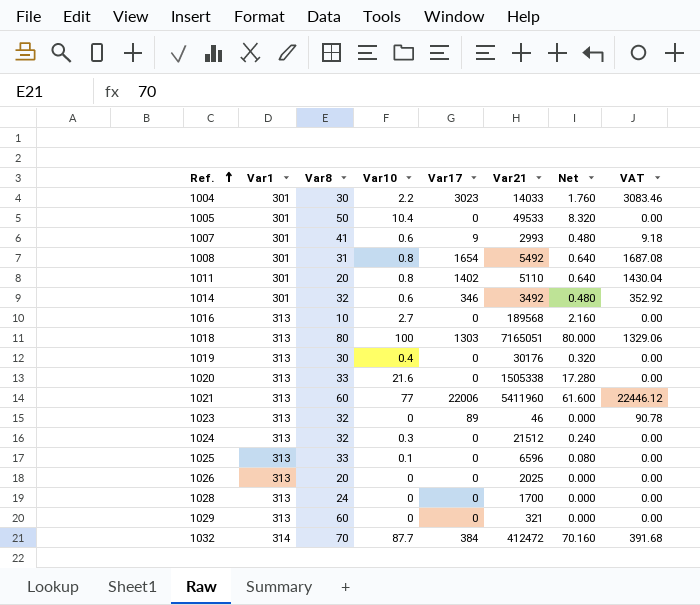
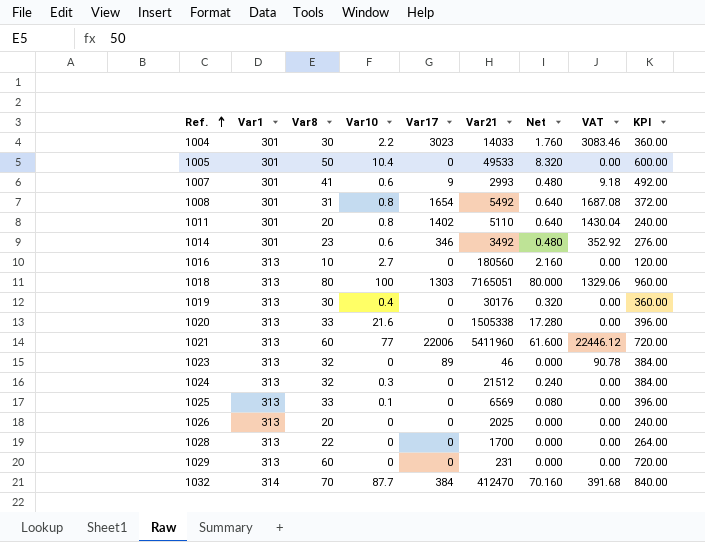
column KPI | formula: none -> [Var8] * 12
1014 | Var8: 32 -> 23
1016 | Var21: 189568 -> 180560
1025 | Var21: 6596 -> 6569
1028 | Var8: 24 -> 22
1029 | Var21: 321 -> 231
1032 | Var21: 412472 -> 412470

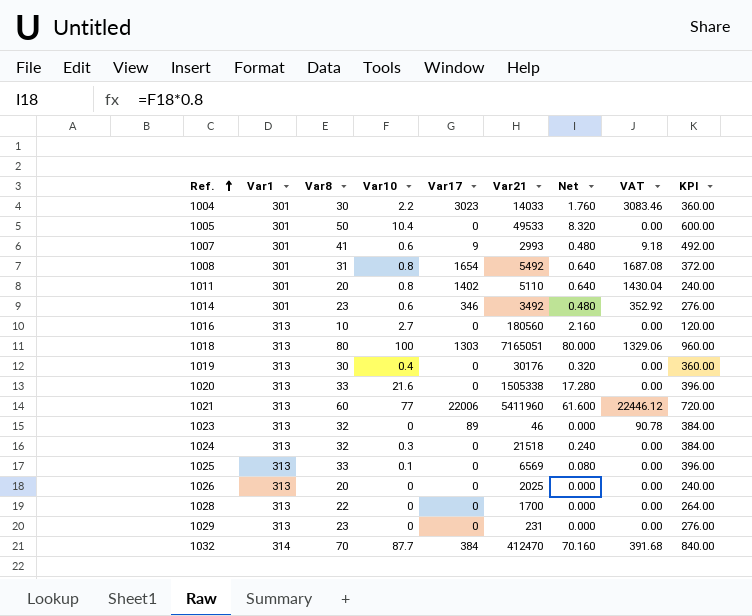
1024 | Var21: 21512 -> 21518
1029 | Var8: 60 -> 23
1029 | KPI: 720.00 -> 276.00

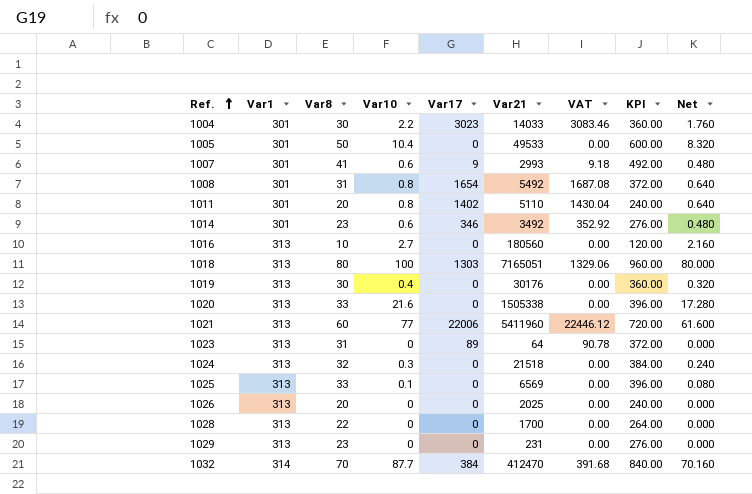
column Net | position: 7 -> 9
1023 | Var8: 32 -> 31
1023 | Var21: 46 -> 64
1023 | KPI: 384.00 -> 372.00

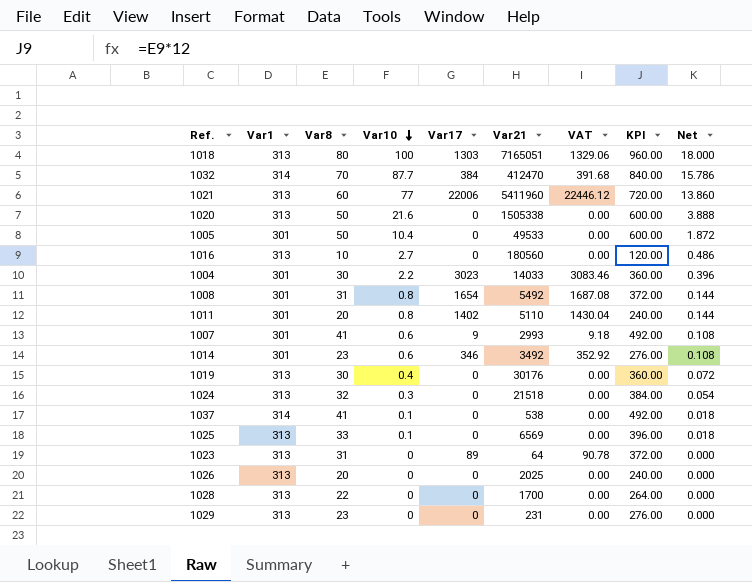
row order: Ref. ascending -> Var10 descending
column Net | formula: [Var10] * 0.8 -> [Var10] * 0.18
1020 | Var8: 33 -> 50
1020 | KPI: 396.00 -> 600.00
row 1037: none -> 314 | 41 | 0.1 | 0 | 538 | 0.00 | 492.00 | 0.018

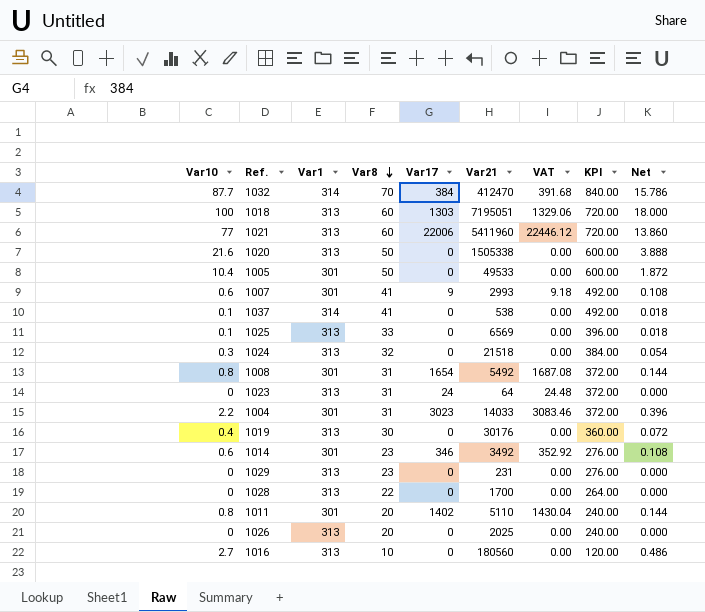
row order: Var10 descending -> Var8 descending
column Var10 | position: 4 -> 1
1018 | Var8: 80 -> 60
1018 | Var21: 7165051 -> 7195051
1018 | KPI: 960.00 -> 720.00
1023 | Var17: 89 -> 24
1023 | VAT: 90.78 -> 24.48
1004 | Var8: 30 -> 31
1004 | KPI: 360.00 -> 372.00

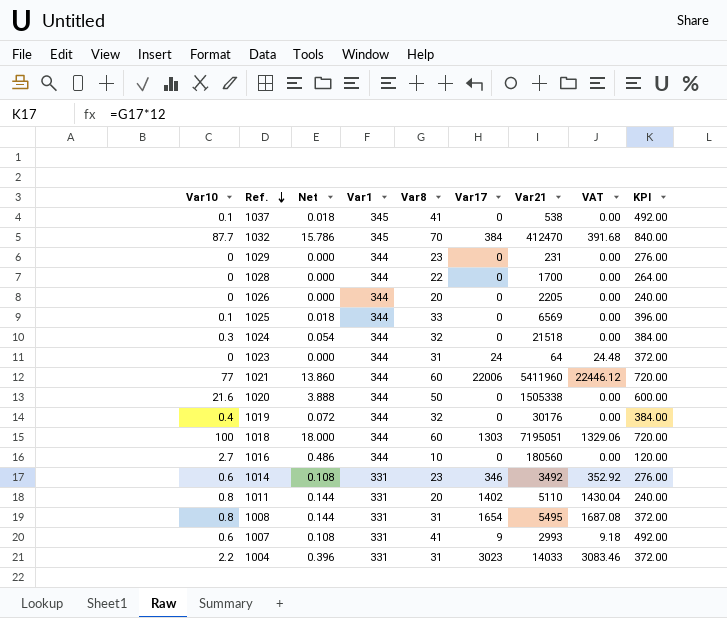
row order: Var8 descending -> Ref. descending
column Net | position: 9 -> 3
row 1005: 10.4 | 301 | 50 | 0 | 49533 | 0.00 | 600.00 | 1.872 -> none
1037 | Var1: 314 -> 345
1032 | Var1: 314 -> 345
1029 | Var1: 313 -> 344
1028 | Var1: 313 -> 344
1026 | Var1: 313 -> 344
1026 | Var21: 2025 -> 2205
1025 | Var1: 313 -> 344
1024 | Var1: 313 -> 344
1023 | Var1: 313 -> 344
1021 | Var1: 313 -> 344
1020 | Var1: 313 -> 344
1019 | Var1: 313 -> 344
1019 | Var8: 30 -> 32
1019 | KPI: 360.00 -> 384.00
1018 | Var1: 313 -> 344
1016 | Var1: 313 -> 344
1014 | Var1: 301 -> 331
1011 | Var1: 301 -> 331
1008 | Var1: 301 -> 331
1008 | Var21: 5492 -> 5495
1007 | Var1: 301 -> 331
1004 | Var1: 301 -> 331

